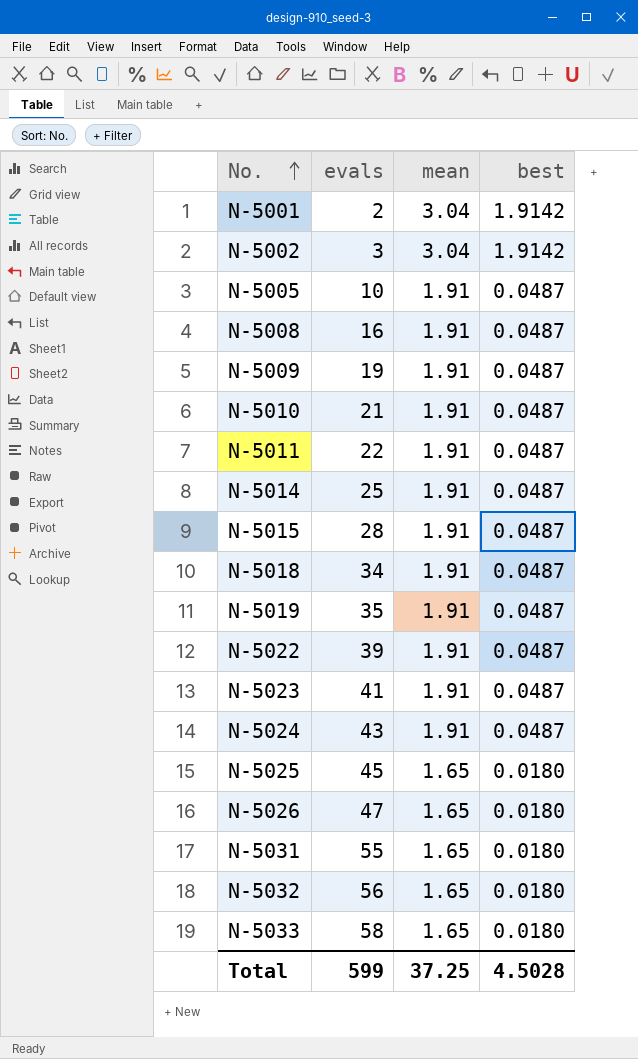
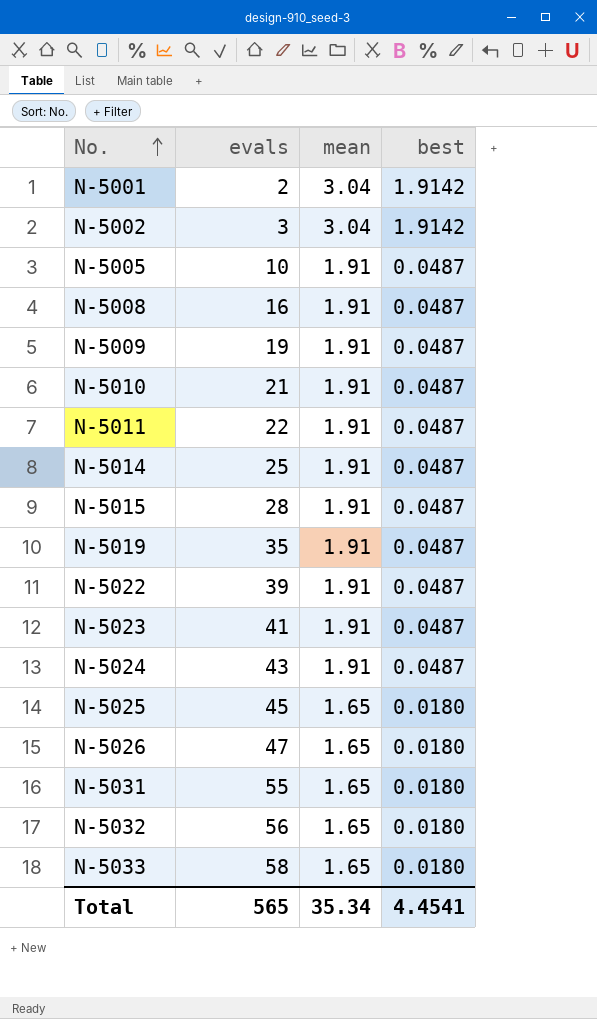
row N-5018: 34 | 1.91 | 0.0487 -> none
Total | evals: 599 -> 565
Total | mean: 37.25 -> 35.34
Total | best: 4.5028 -> 4.4541

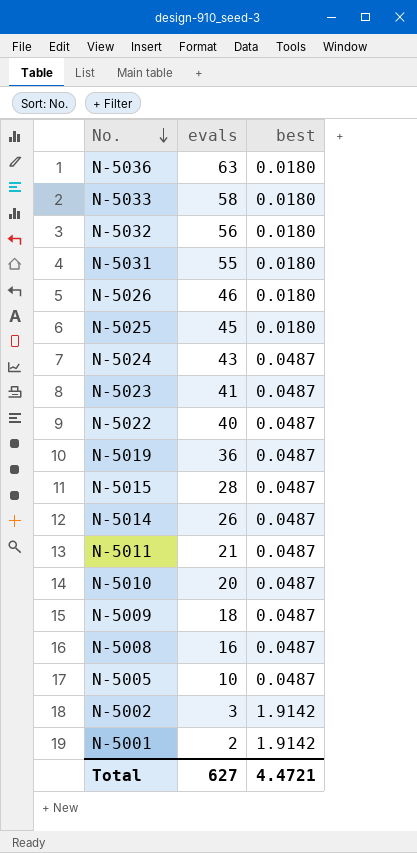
row order: No. ascending -> No. descending
column mean | position: 3 -> none
row N-5036: none -> 63 | 0.0180
N-5026 | evals: 47 -> 46
N-5022 | evals: 39 -> 40
N-5019 | evals: 35 -> 36
N-5014 | evals: 25 -> 26
N-5011 | evals: 22 -> 21
N-5010 | evals: 21 -> 20
N-5009 | evals: 19 -> 18
Total | evals: 565 -> 627
Total | best: 4.4541 -> 4.4721

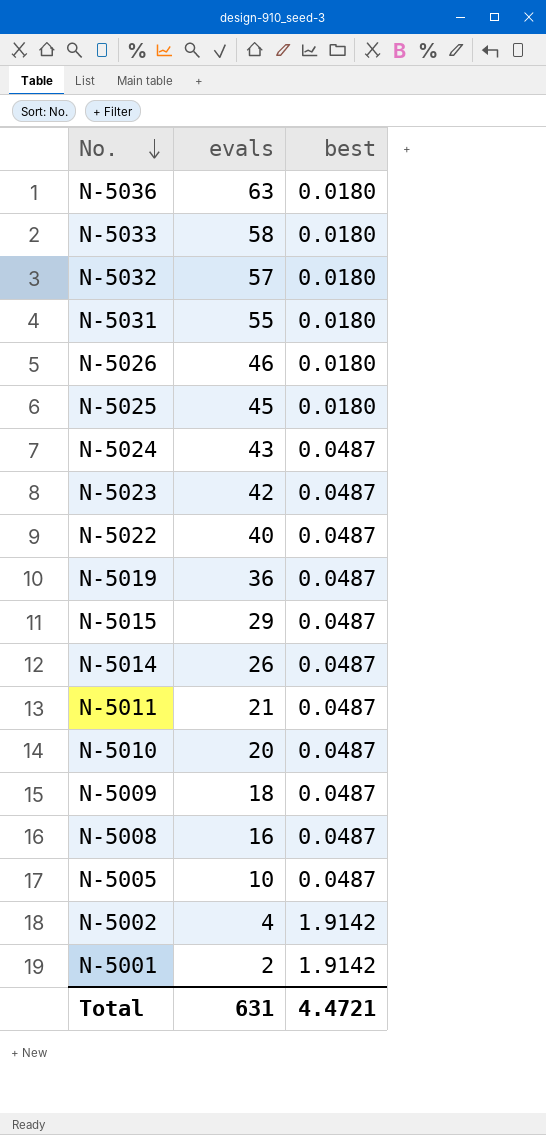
N-5032 | evals: 56 -> 57
N-5023 | evals: 41 -> 42
N-5015 | evals: 28 -> 29
N-5002 | evals: 3 -> 4
Total | evals: 627 -> 631

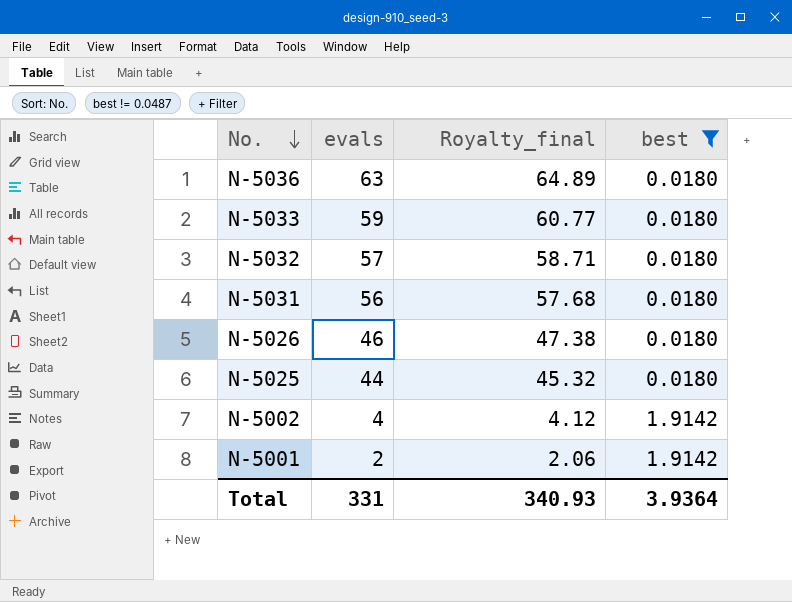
filter: none -> best != 0.0487
column Royalty_final | formula: none -> [evals] * 1.03
N-5033 | evals: 58 -> 59
N-5031 | evals: 55 -> 56
N-5025 | evals: 45 -> 44
Total | evals: 631 -> 331
Total | best: 4.4721 -> 3.9364

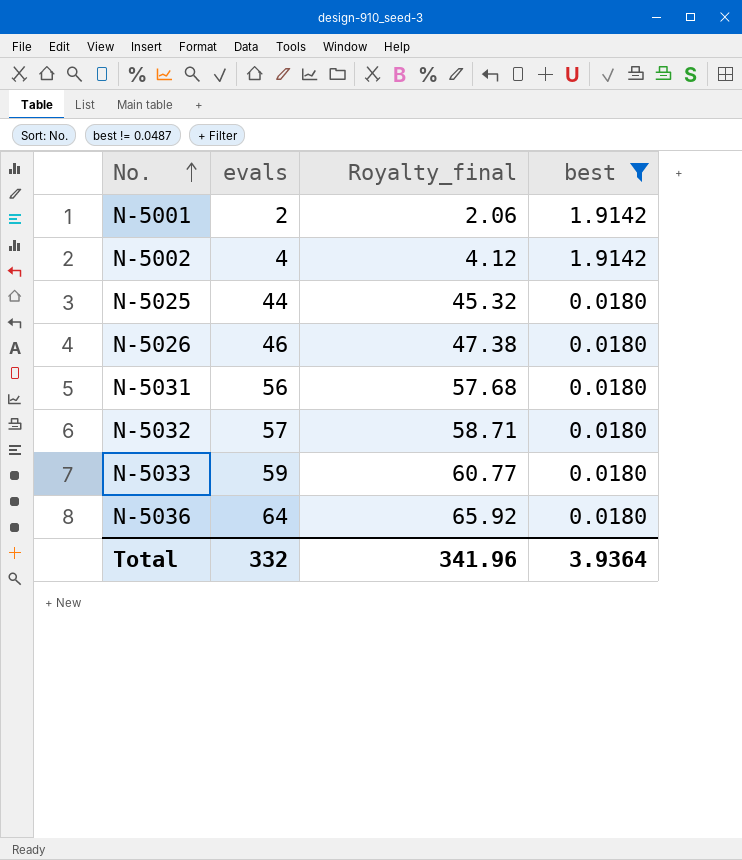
row order: No. descending -> No. ascending
N-5036 | evals: 63 -> 64
N-5036 | Royalty_final: 64.89 -> 65.92
Total | evals: 331 -> 332
Total | Royalty_final: 340.93 -> 341.96

